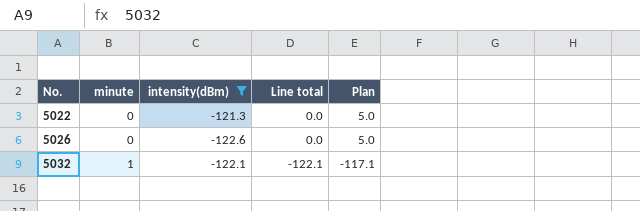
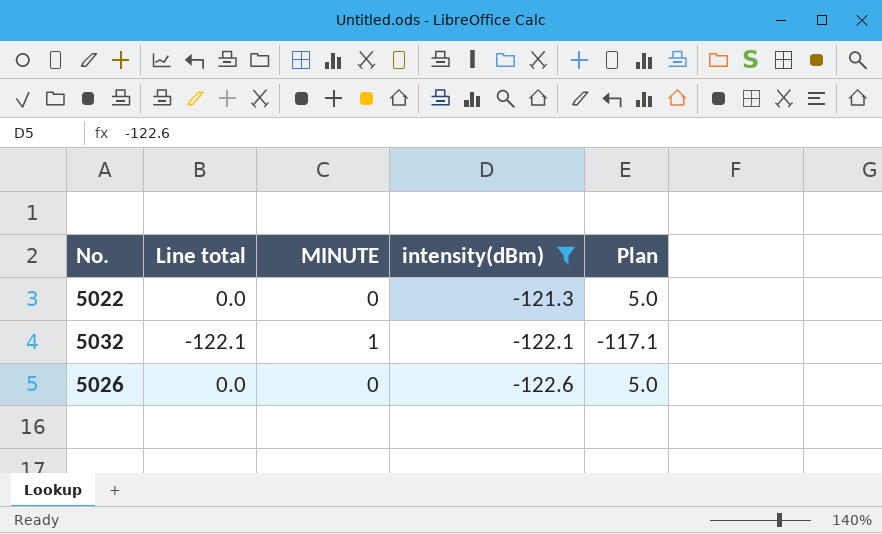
row order: No. ascending -> intensity(dBm) descending
column Line total | position: 4 -> 2
column name: minute -> MINUTE

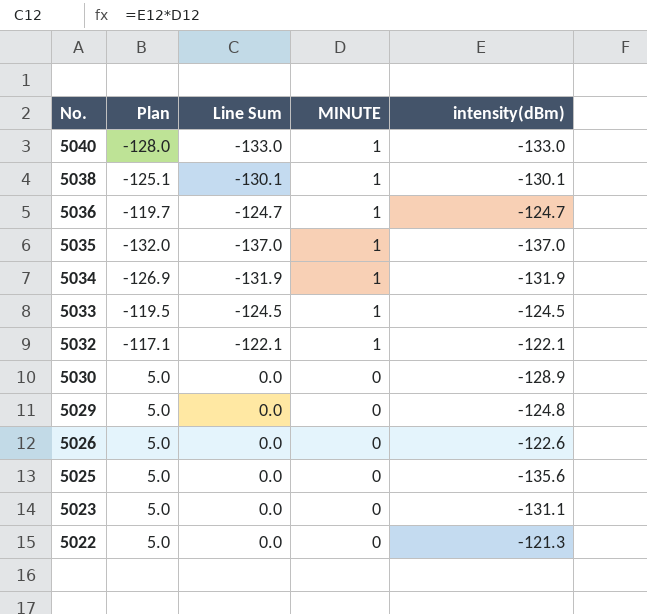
filter: intensity(dBm) >= -122.6 -> none
row order: intensity(dBm) descending -> No. descending
column Plan | position: 5 -> 2
column name: Line total -> Line Sum

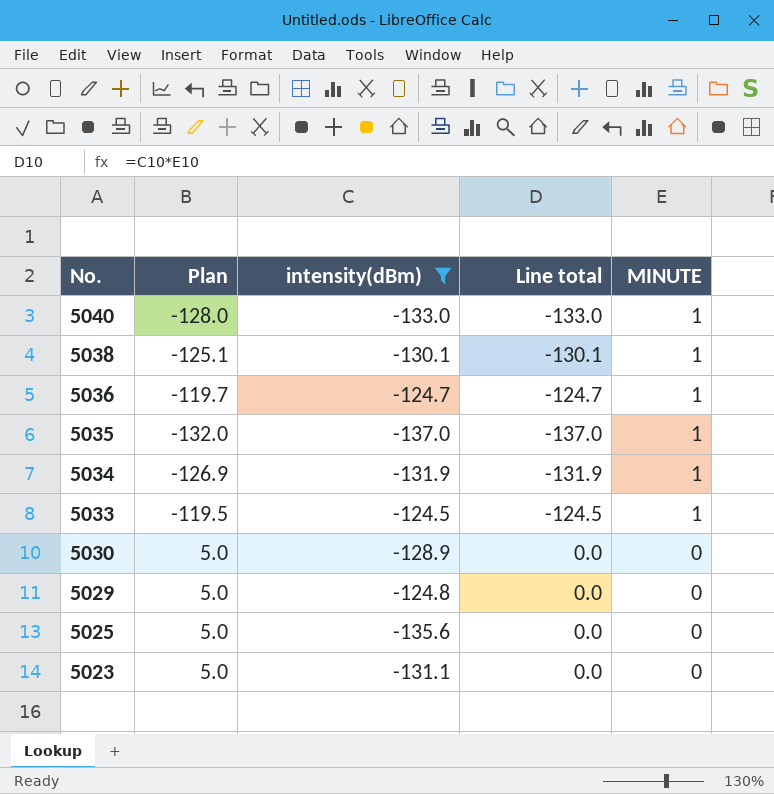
filter: none -> intensity(dBm) <= -124.5
column intensity(dBm) | position: 5 -> 3
column name: Line Sum -> Line total

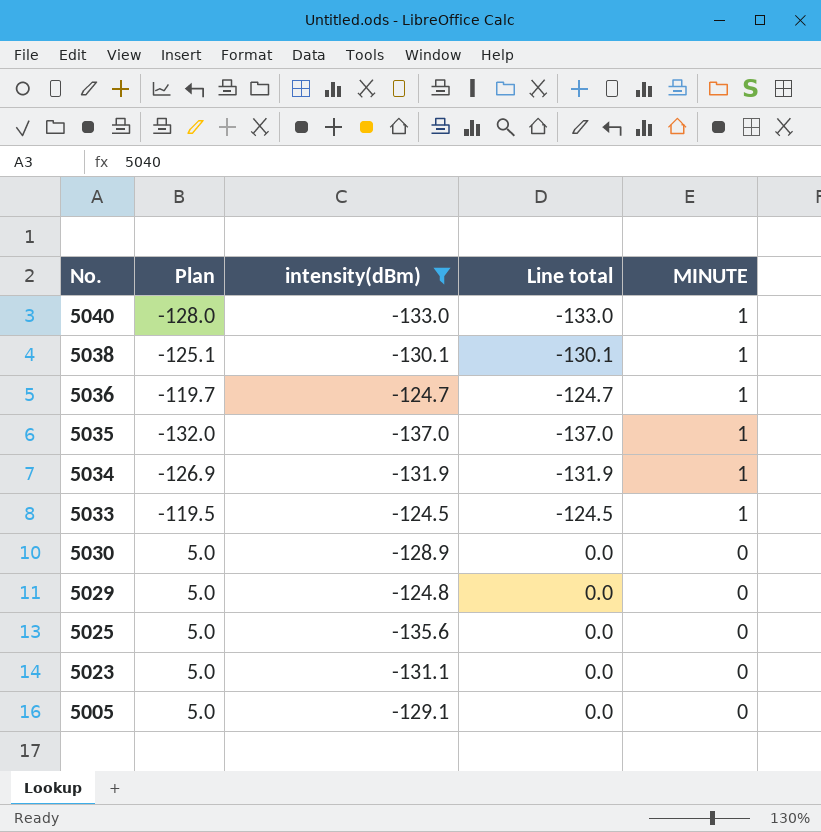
row 5005: none -> 5.0 | -129.1 | 0.0 | 0

